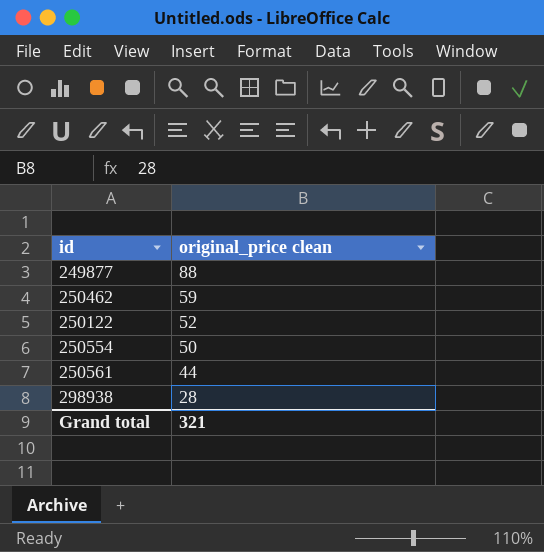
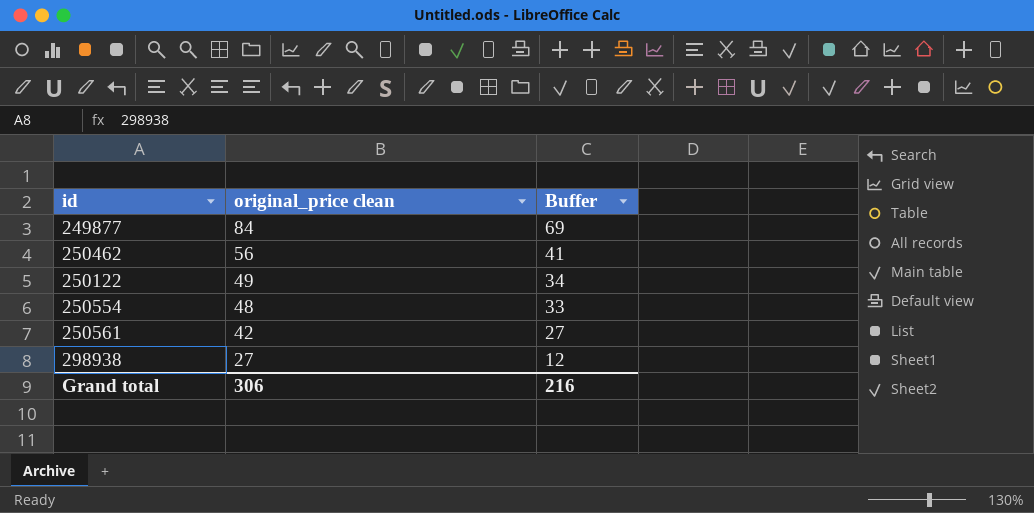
column Buffer | formula: none -> [original_price clean] - 15
249877 | original_price clean: 88 -> 84
250462 | original_price clean: 59 -> 56
250122 | original_price clean: 52 -> 49
250554 | original_price clean: 50 -> 48
250561 | original_price clean: 44 -> 42
298938 | original_price clean: 28 -> 27
Grand total | original_price clean: 321 -> 306

